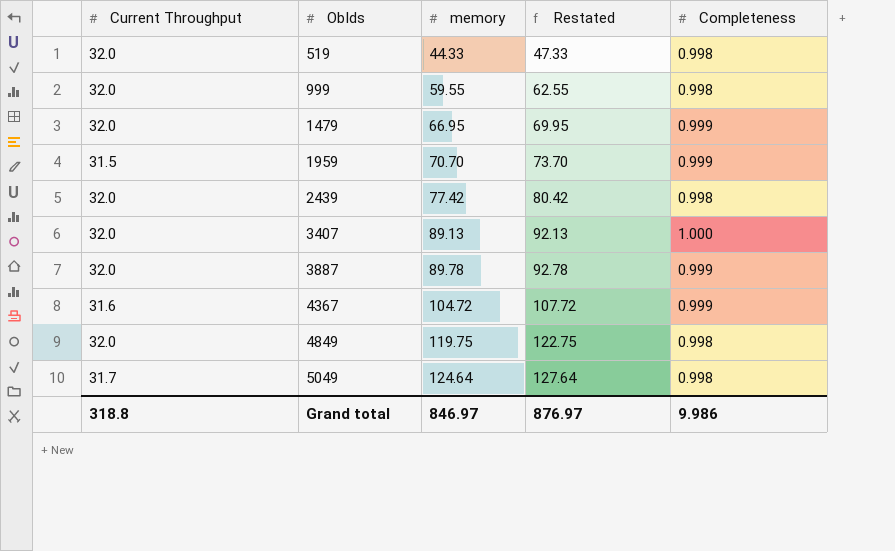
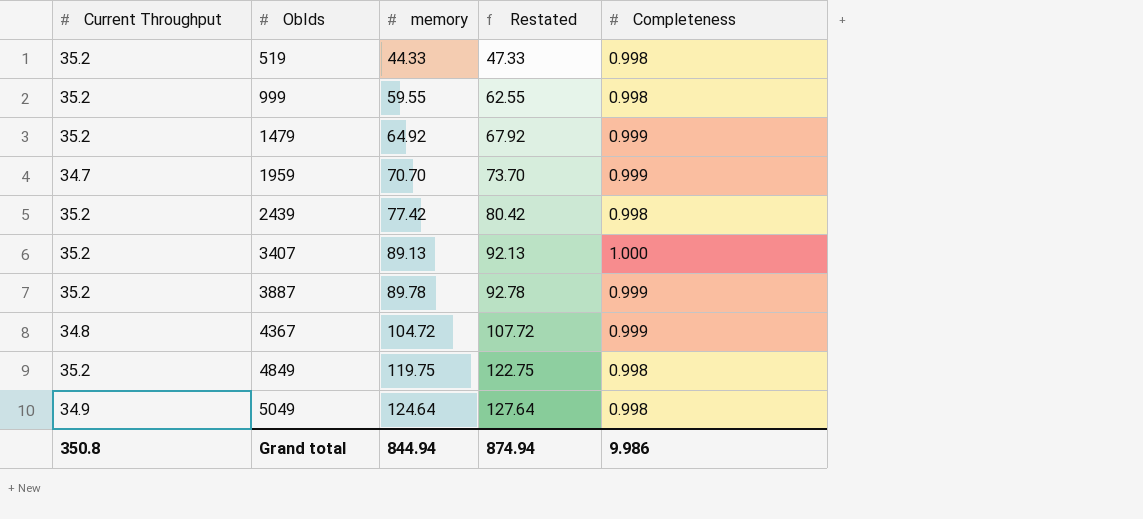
519 | Current Throughput: 32.0 -> 35.2
999 | Current Throughput: 32.0 -> 35.2
1479 | Current Throughput: 32.0 -> 35.2
1479 | memory: 66.95 -> 64.92
1479 | Restated: 69.95 -> 67.92
1959 | Current Throughput: 31.5 -> 34.7
2439 | Current Throughput: 32.0 -> 35.2
3407 | Current Throughput: 32.0 -> 35.2
3887 | Current Throughput: 32.0 -> 35.2
4367 | Current Throughput: 31.6 -> 34.8
4849 | Current Throughput: 32.0 -> 35.2
5049 | Current Throughput: 31.7 -> 34.9
Grand total | Current Throughput: 318.8 -> 350.8
Grand total | memory: 846.97 -> 844.94
Grand total | Restated: 876.97 -> 874.94

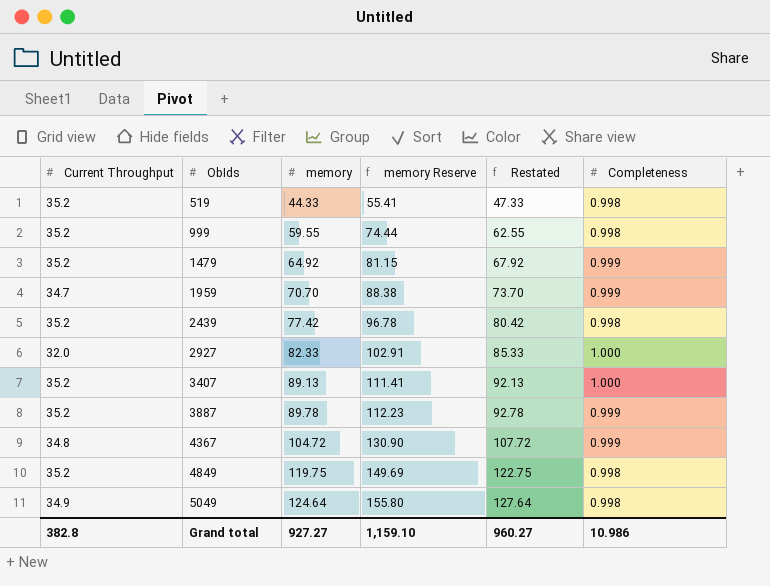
column memory Reserve | formula: none -> [memory] * 1.25
row 2927: none -> 32.0 | 82.33 | 102.91 | 85.33 | 1.000
Grand total | Current Throughput: 350.8 -> 382.8
Grand total | memory: 844.94 -> 927.27
Grand total | Restated: 874.94 -> 960.27
Grand total | Completeness: 9.986 -> 10.986

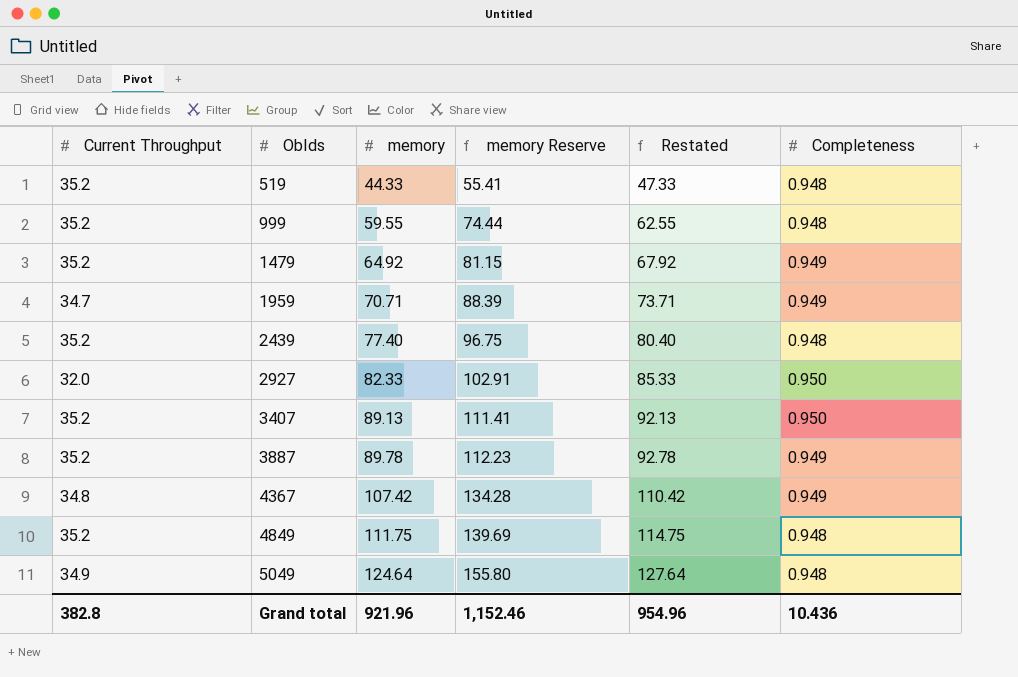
519 | Completeness: 0.998 -> 0.948
999 | Completeness: 0.998 -> 0.948
1479 | Completeness: 0.999 -> 0.949
1959 | memory: 70.70 -> 70.71
1959 | memory Reserve: 88.38 -> 88.39
1959 | Restated: 73.70 -> 73.71
1959 | Completeness: 0.999 -> 0.949
2439 | memory: 77.42 -> 77.40
2439 | memory Reserve: 96.78 -> 96.75
2439 | Restated: 80.42 -> 80.40
2439 | Completeness: 0.998 -> 0.948
2927 | Completeness: 1.000 -> 0.950
3407 | Completeness: 1.000 -> 0.950
3887 | Completeness: 0.999 -> 0.949
4367 | memory: 104.72 -> 107.42
4367 | memory Reserve: 130.90 -> 134.28
4367 | Restated: 107.72 -> 110.42
4367 | Completeness: 0.999 -> 0.949
4849 | memory: 119.75 -> 111.75
4849 | memory Reserve: 149.69 -> 139.69
4849 | Restated: 122.75 -> 114.75
4849 | Completeness: 0.998 -> 0.948
5049 | Completeness: 0.998 -> 0.948
Grand total | memory: 927.27 -> 921.96
Grand total | memory Reserve: 1,159.10 -> 1,152.46
Grand total | Restated: 960.27 -> 954.96
Grand total | Completeness: 10.986 -> 10.436

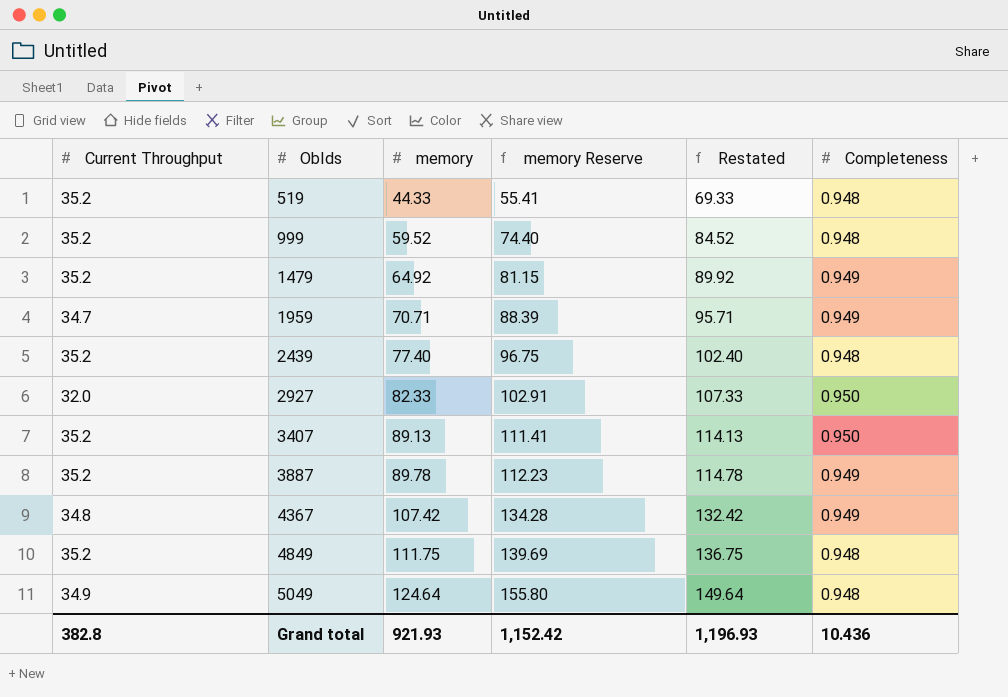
column Restated | formula: [memory] + 3 -> [memory] + 25
999 | memory: 59.55 -> 59.52
999 | memory Reserve: 74.44 -> 74.40
Grand total | memory: 921.96 -> 921.93
Grand total | memory Reserve: 1,152.46 -> 1,152.42
Grand total | Restated: 954.96 -> 1,196.93

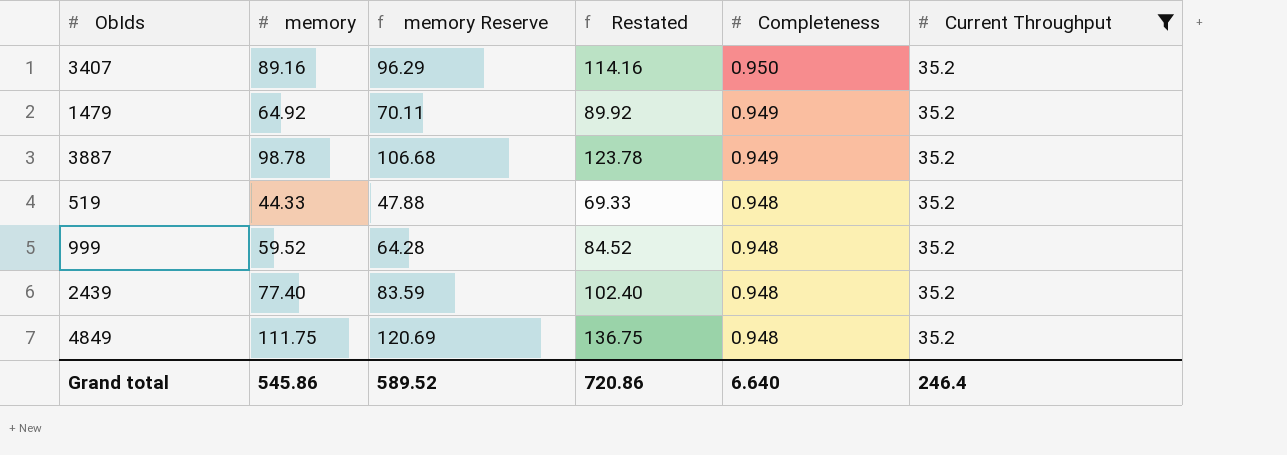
filter: none -> Current Throughput = 35.2
row order: ObIds ascending -> Completeness descending
column memory Reserve | formula: [memory] * 1.25 -> [memory] * 1.08
column Current Throughput | position: 1 -> 6
3407 | memory: 89.13 -> 89.16
3407 | Restated: 114.13 -> 114.16
3887 | memory: 89.78 -> 98.78
3887 | Restated: 114.78 -> 123.78
Grand total | memory: 921.93 -> 545.86
Grand total | memory Reserve: 1,152.42 -> 589.52
Grand total | Restated: 1,196.93 -> 720.86
Grand total | Completeness: 10.436 -> 6.640
Grand total | Current Throughput: 382.8 -> 246.4

